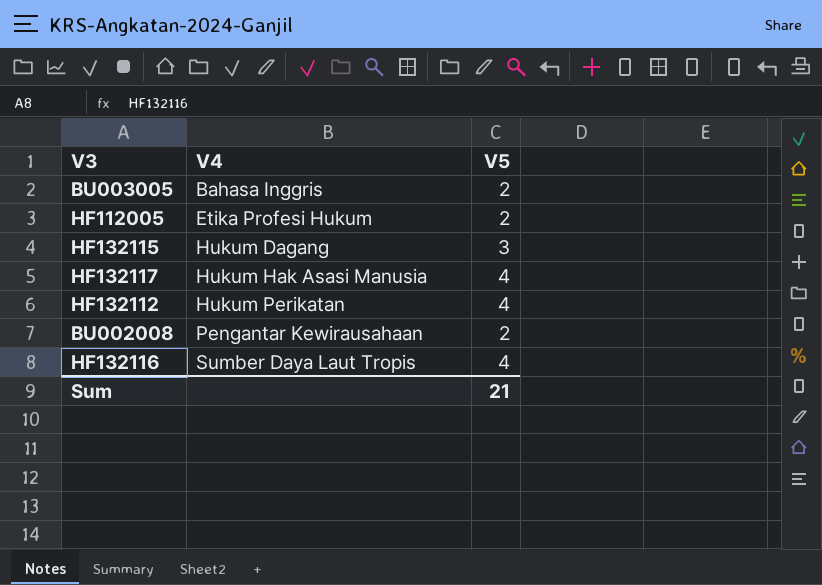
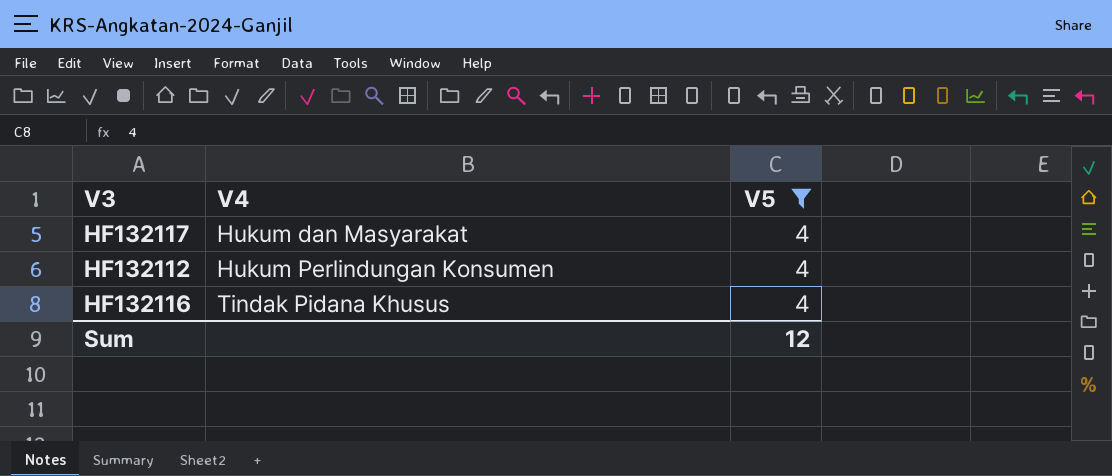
filter: none -> V5 = 4
HF132117 | V4: Hukum Hak Asasi Manusia -> Hukum dan Masyarakat
HF132112 | V4: Hukum Perikatan -> Hukum Perlindungan Konsumen
HF132116 | V4: Sumber Daya Laut Tropis -> Tindak Pidana Khusus
Sum | V5: 21 -> 12

